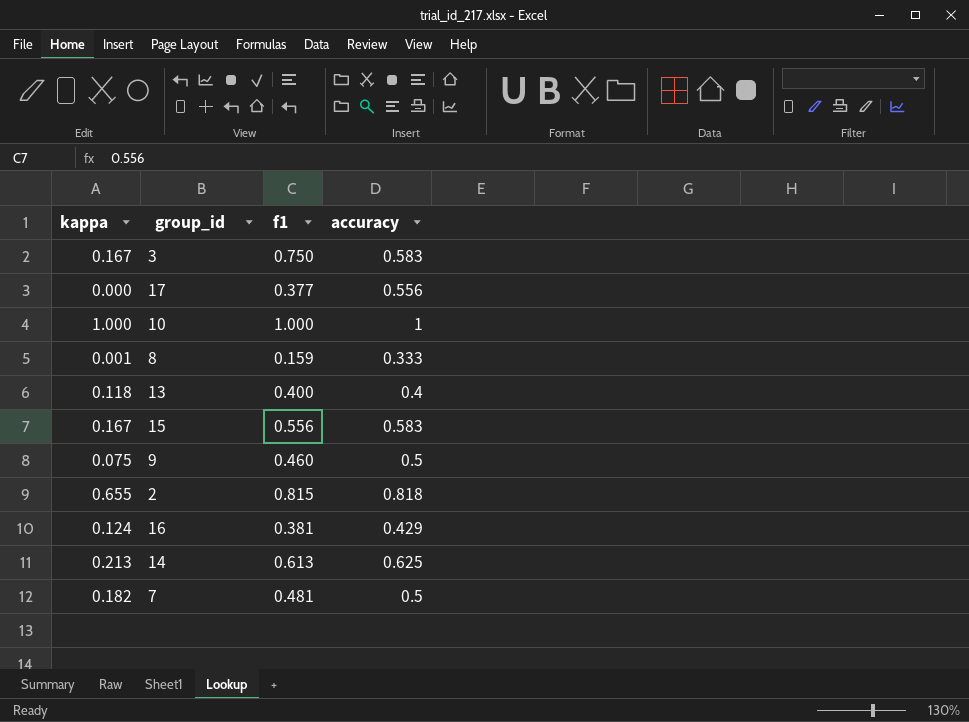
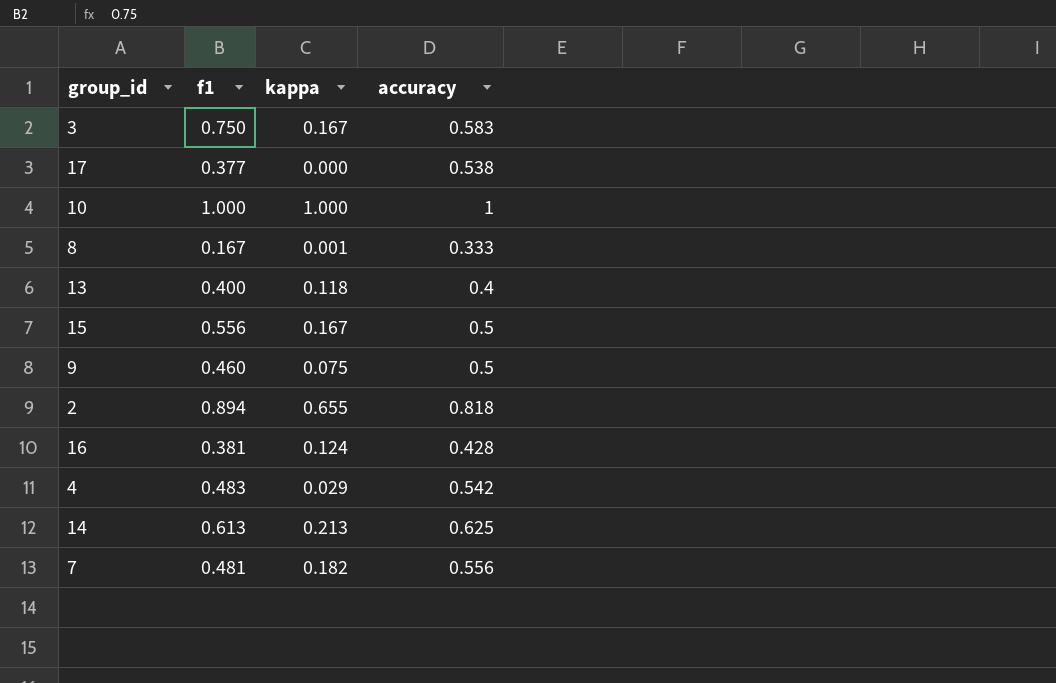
column kappa | position: 1 -> 3
17 | accuracy: 0.556 -> 0.538
8 | f1: 0.159 -> 0.167
15 | accuracy: 0.583 -> 0.5
2 | f1: 0.815 -> 0.894
16 | accuracy: 0.429 -> 0.428
row 4: none -> 0.483 | 0.029 | 0.542
7 | accuracy: 0.5 -> 0.556

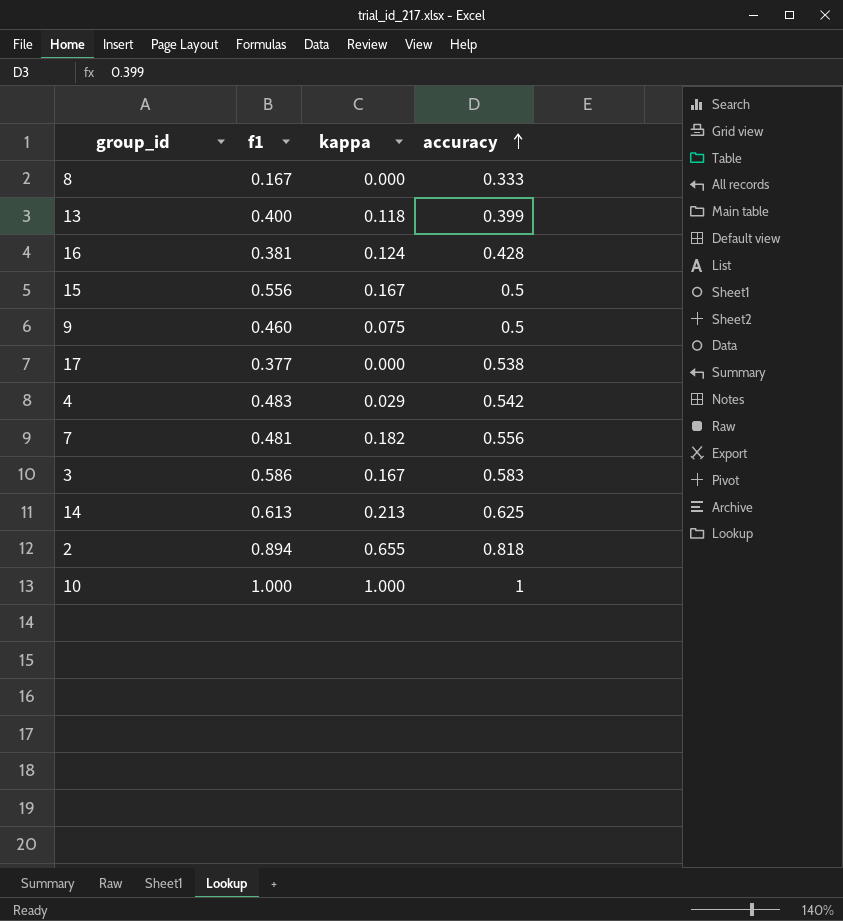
row order: none -> accuracy ascending
8 | kappa: 0.001 -> 0.000
13 | accuracy: 0.4 -> 0.399
3 | f1: 0.750 -> 0.586

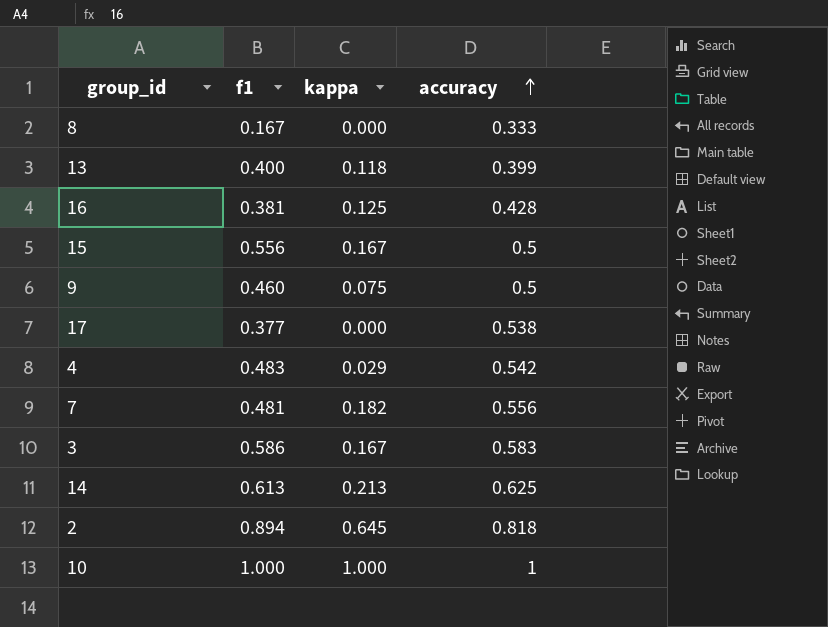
16 | kappa: 0.124 -> 0.125
2 | kappa: 0.655 -> 0.645

